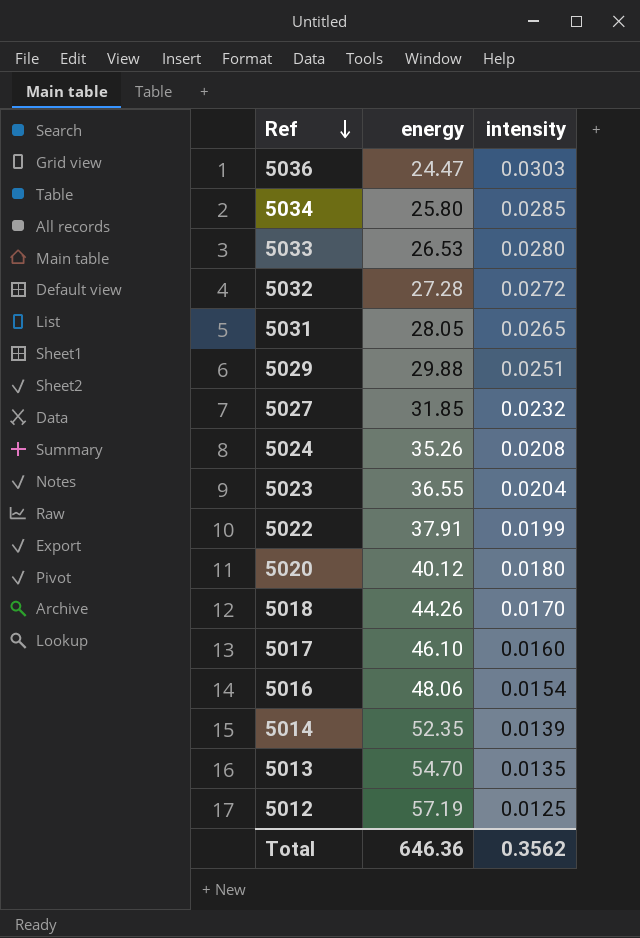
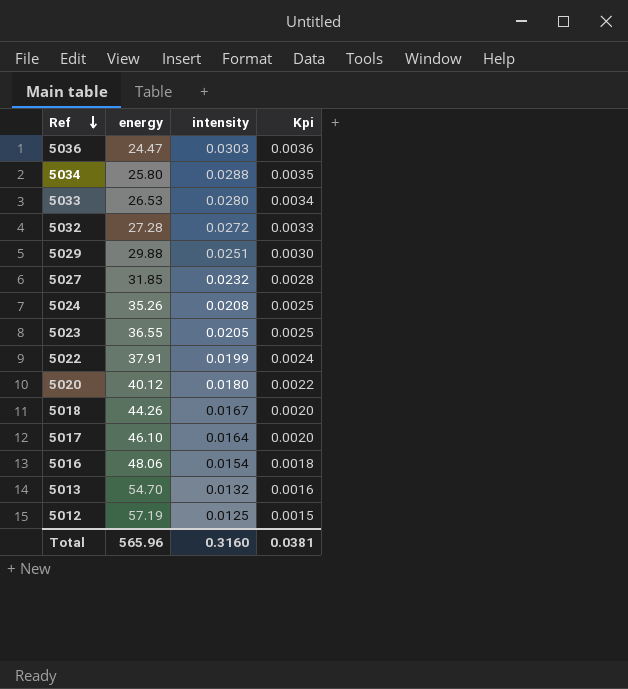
column Kpi | formula: none -> [intensity] * 0.12
row 5031: 28.05 | 0.0265 -> none
row 5014: 52.35 | 0.0139 -> none
5034 | intensity: 0.0285 -> 0.0288
5023 | intensity: 0.0204 -> 0.0205
5018 | intensity: 0.0170 -> 0.0167
5017 | intensity: 0.0160 -> 0.0164
5013 | intensity: 0.0135 -> 0.0132
Total | energy: 646.36 -> 565.96
Total | intensity: 0.3562 -> 0.3160

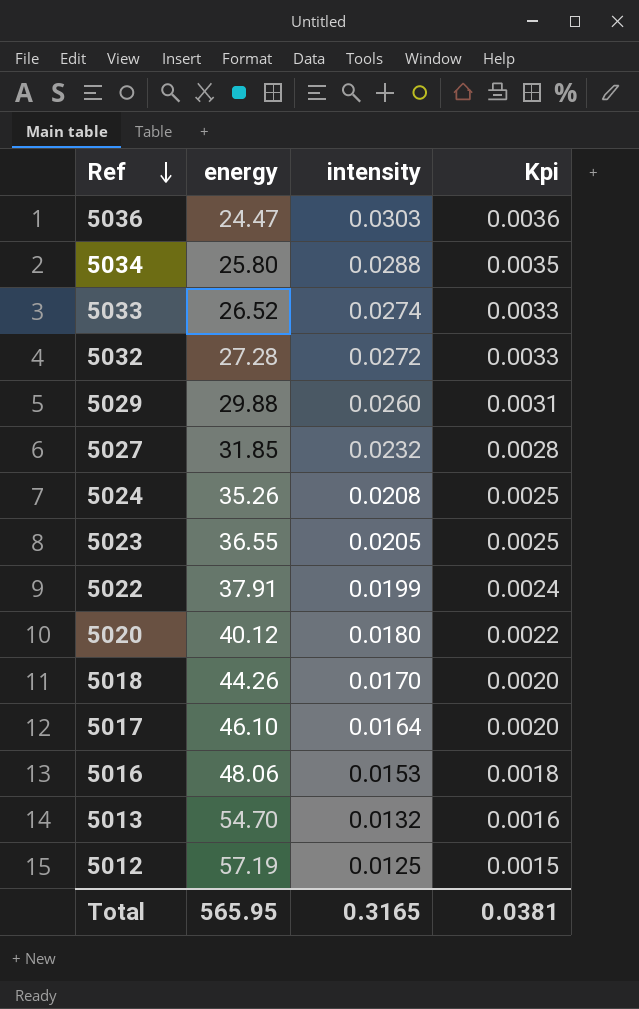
5033 | energy: 26.53 -> 26.52
5033 | intensity: 0.0280 -> 0.0274
5033 | Kpi: 0.0034 -> 0.0033
5029 | intensity: 0.0251 -> 0.0260
5029 | Kpi: 0.0030 -> 0.0031
5018 | intensity: 0.0167 -> 0.0170
5016 | intensity: 0.0154 -> 0.0153
Total | energy: 565.96 -> 565.95
Total | intensity: 0.3160 -> 0.3165

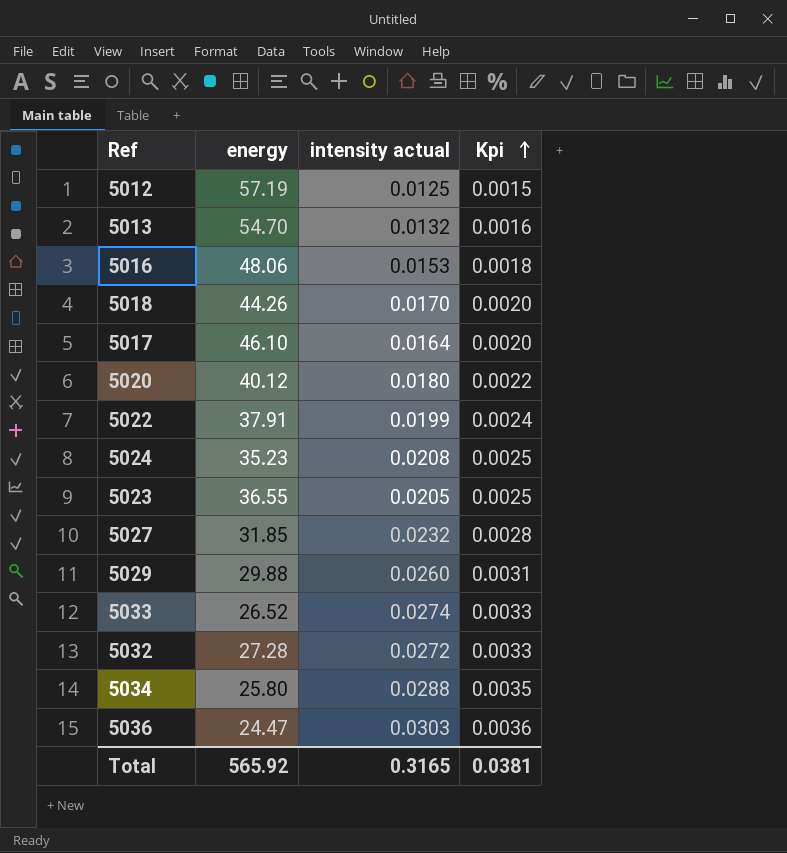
row order: Ref descending -> Kpi ascending
column name: intensity -> intensity actual
5024 | energy: 35.26 -> 35.23
Total | energy: 565.95 -> 565.92

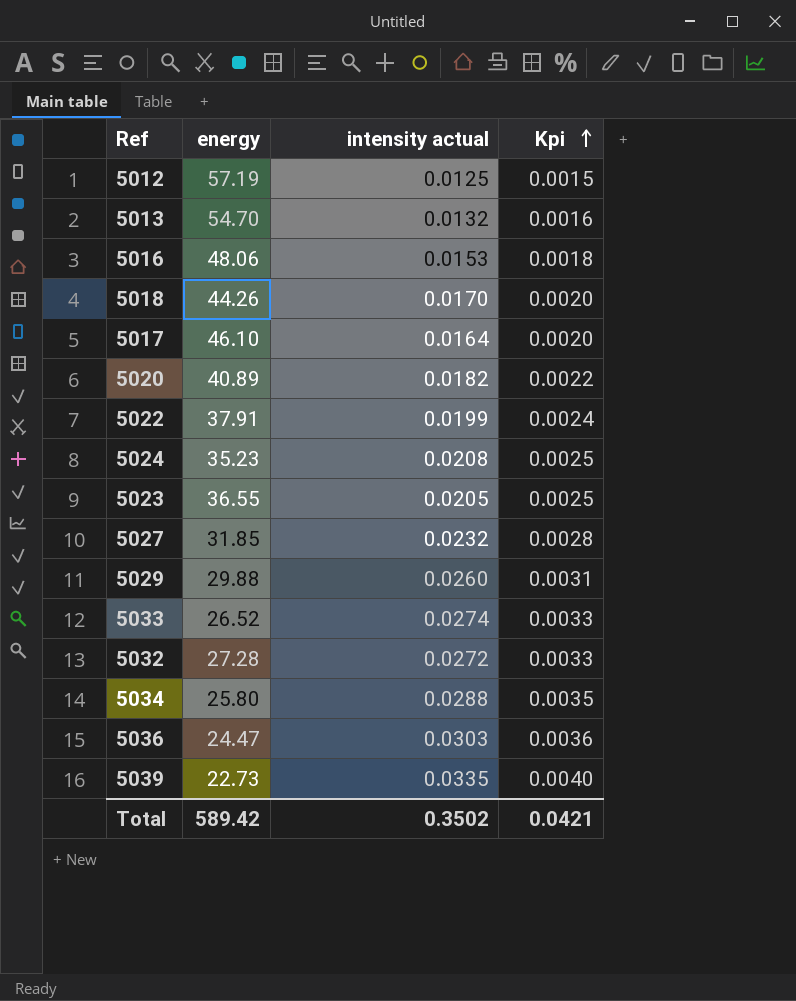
5020 | energy: 40.12 -> 40.89
5020 | intensity actual: 0.0180 -> 0.0182
row 5039: none -> 22.73 | 0.0335 | 0.0040
Total | energy: 565.92 -> 589.42
Total | intensity actual: 0.3165 -> 0.3502
Total | Kpi: 0.0381 -> 0.0421

